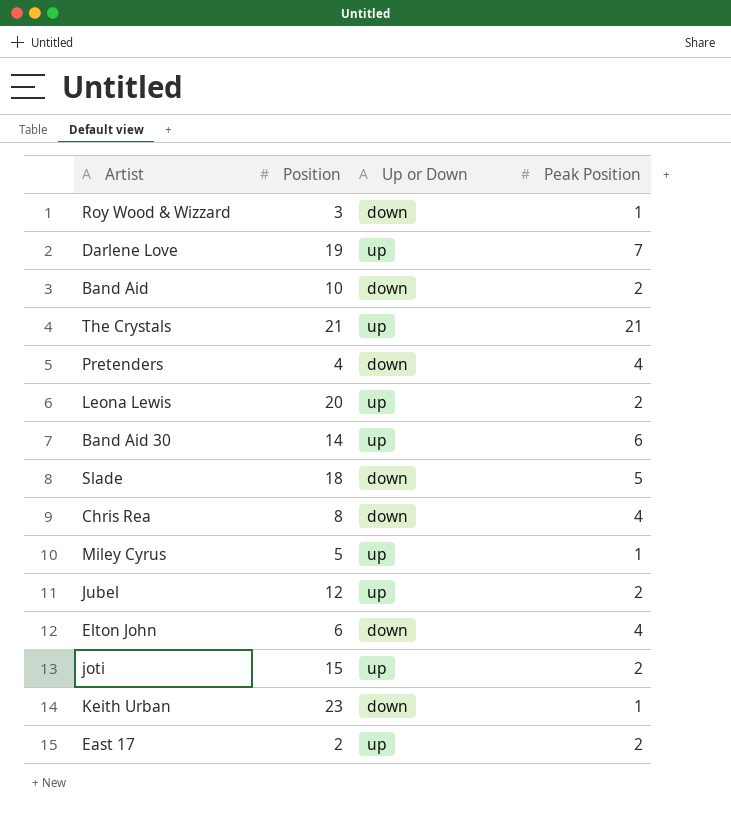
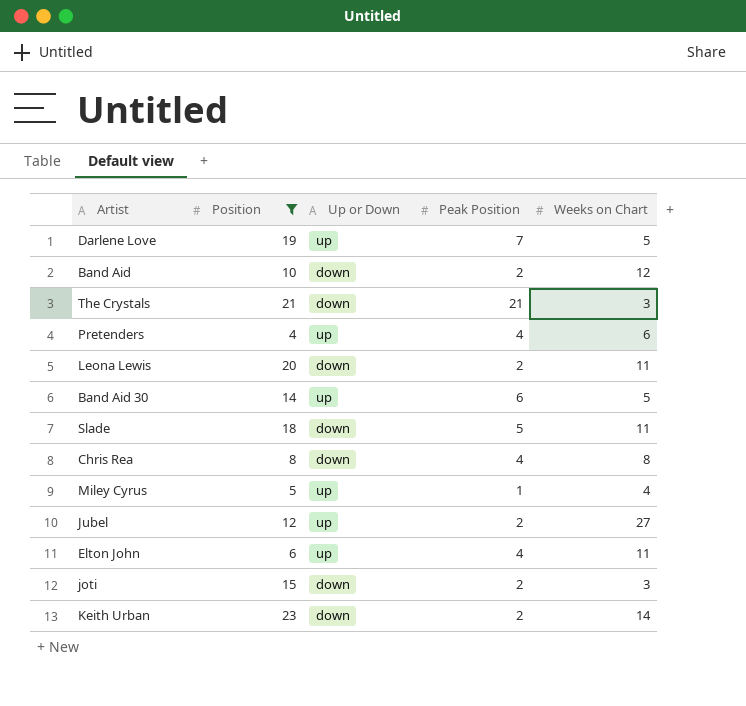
filter: none -> Position >= 4
column Weeks on Chart | position: none -> 5
The Crystals | Up or Down: up -> down
Pretenders | Up or Down: down -> up
Leona Lewis | Up or Down: up -> down
Elton John | Up or Down: down -> up
joti | Up or Down: up -> down
Keith Urban | Peak Position: 1 -> 2

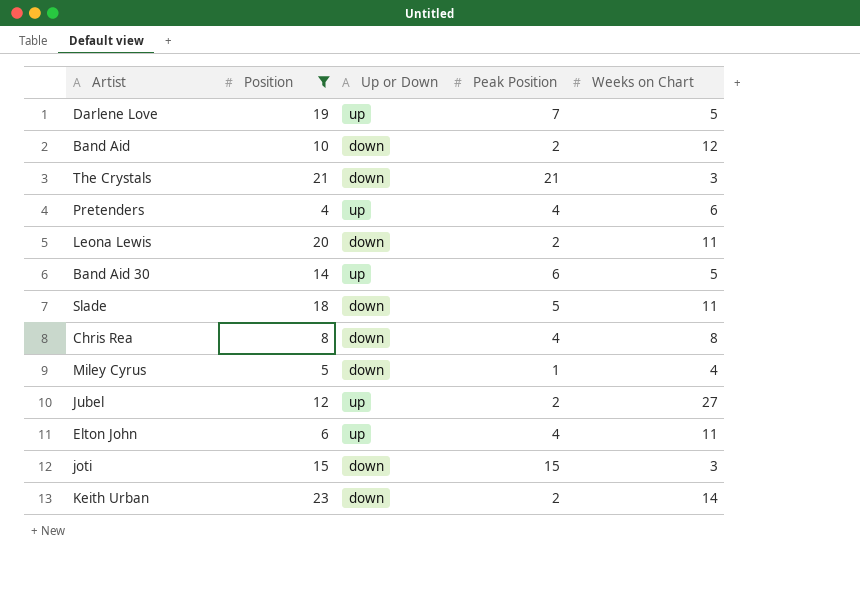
Miley Cyrus | Up or Down: up -> down
joti | Peak Position: 2 -> 15

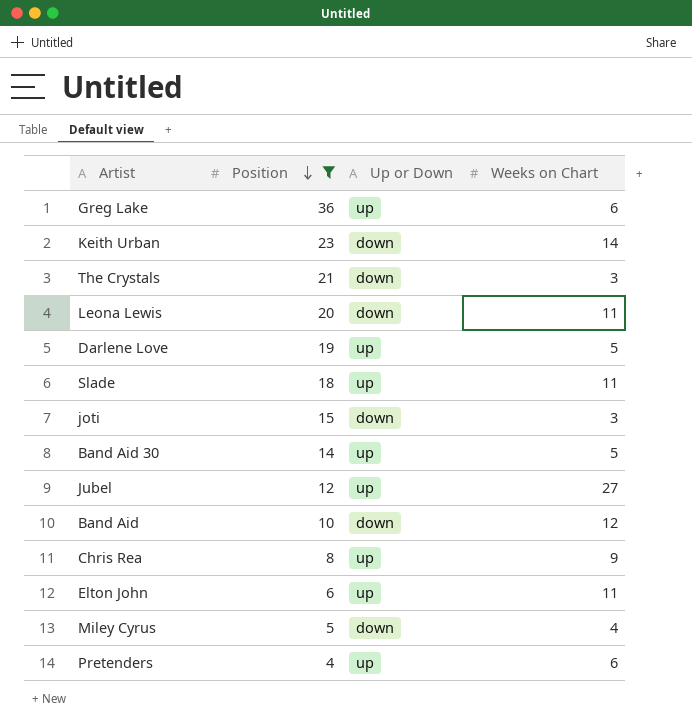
row order: none -> Position descending
column Peak Position | position: 4 -> none
row Greg Lake: none -> 36 | up | 6
Slade | Up or Down: down -> up
Chris Rea | Up or Down: down -> up
Chris Rea | Weeks on Chart: 8 -> 9

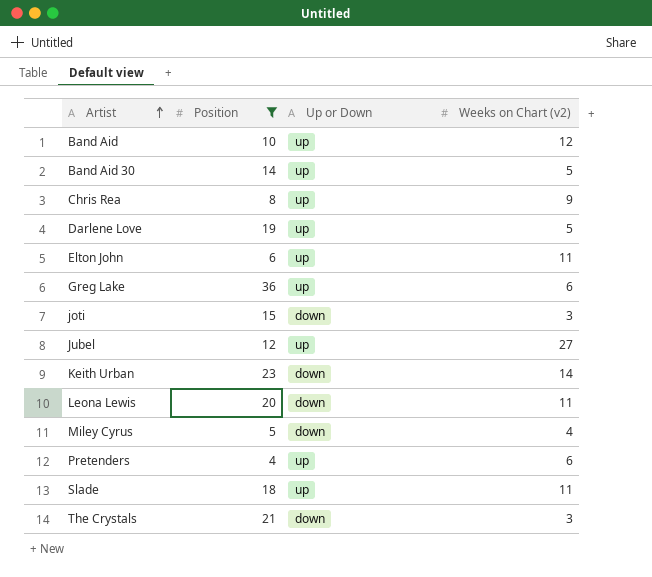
row order: Position descending -> Artist ascending
column name: Weeks on Chart -> Weeks on Chart (v2)
Band Aid | Up or Down: down -> up

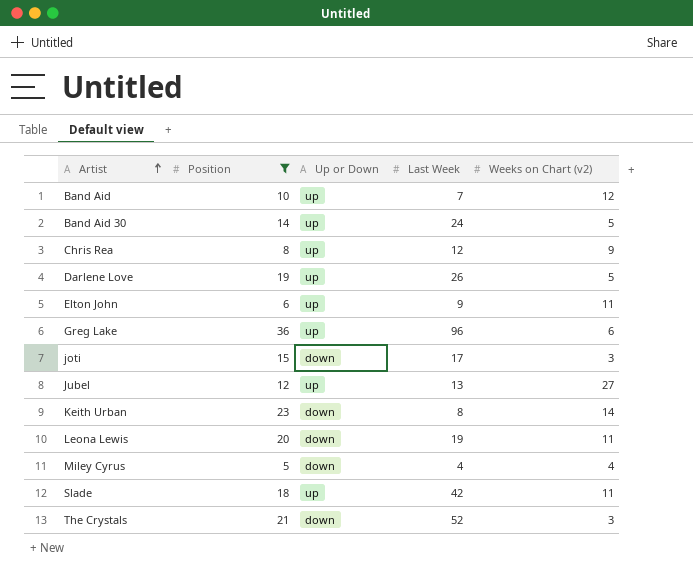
column Last Week | position: none -> 4
row Pretenders: 4 | up | 6 -> none

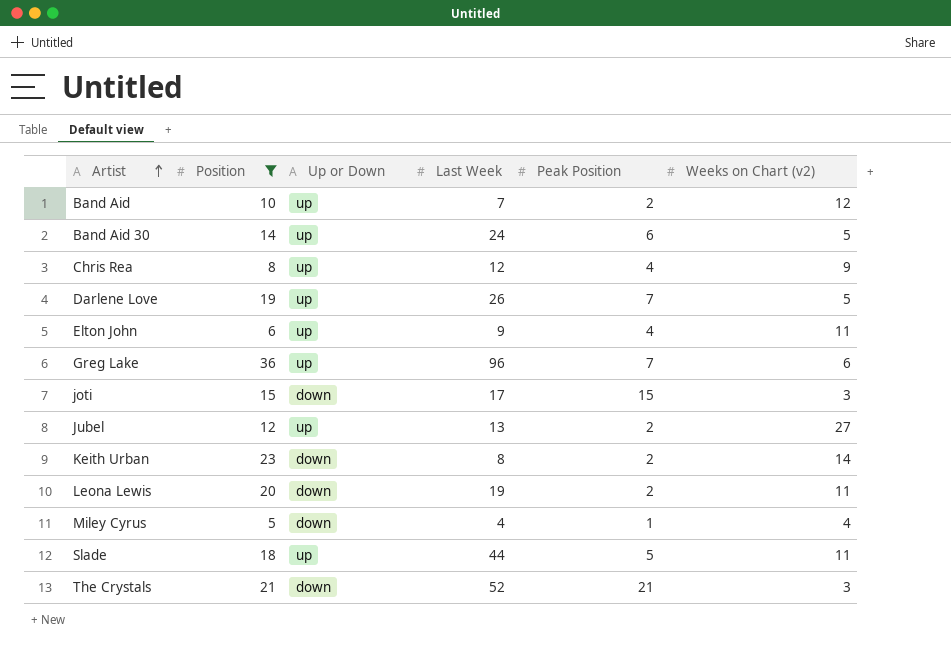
column Peak Position | position: none -> 5
Slade | Last Week: 42 -> 44

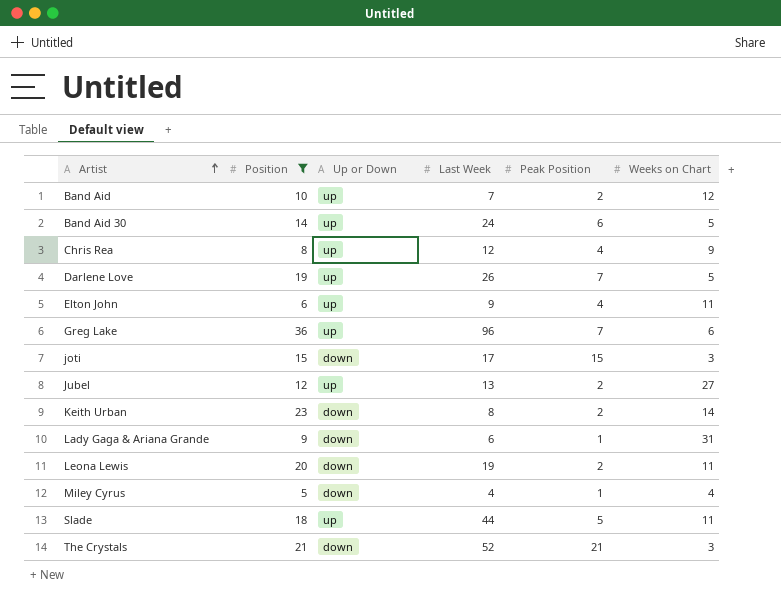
column name: Weeks on Chart (v2) -> Weeks on Chart
row Lady Gaga & Ariana Grande: none -> 9 | down | 6 | 1 | 31

